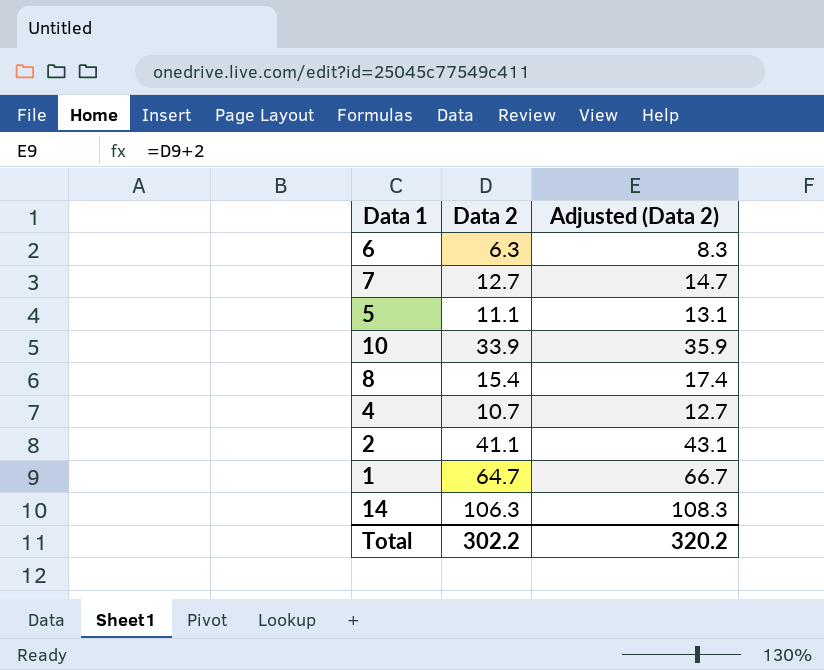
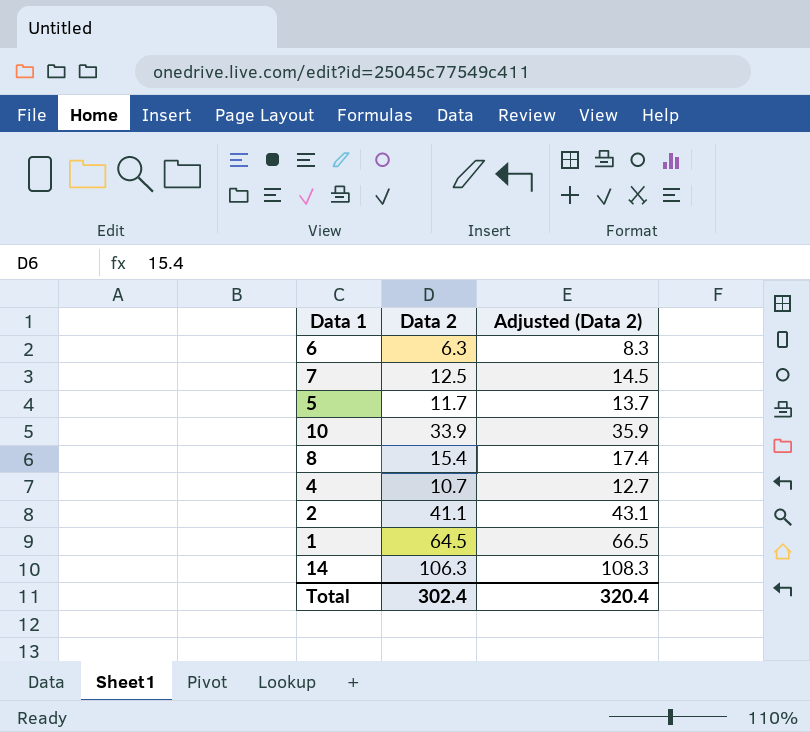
7 | Data 2: 12.7 -> 12.5
7 | Adjusted (Data 2): 14.7 -> 14.5
5 | Data 2: 11.1 -> 11.7
5 | Adjusted (Data 2): 13.1 -> 13.7
1 | Data 2: 64.7 -> 64.5
1 | Adjusted (Data 2): 66.7 -> 66.5
Total | Data 2: 302.2 -> 302.4
Total | Adjusted (Data 2): 320.2 -> 320.4

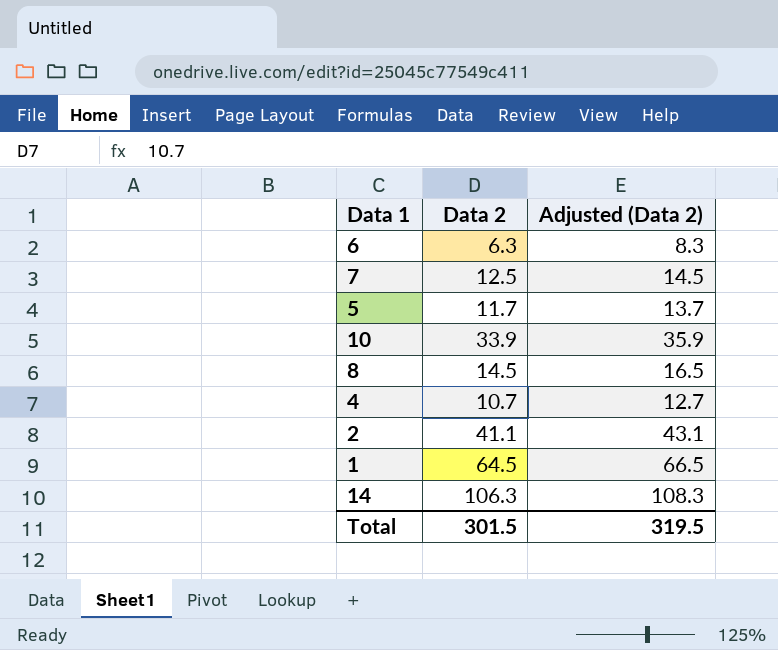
8 | Data 2: 15.4 -> 14.5
8 | Adjusted (Data 2): 17.4 -> 16.5
Total | Data 2: 302.4 -> 301.5
Total | Adjusted (Data 2): 320.4 -> 319.5

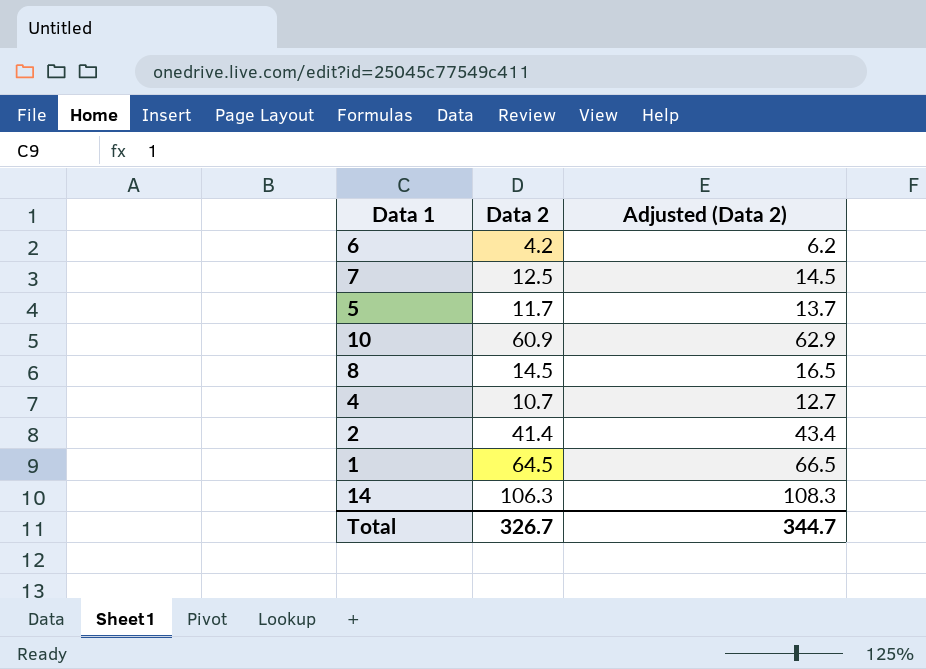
6 | Data 2: 6.3 -> 4.2
6 | Adjusted (Data 2): 8.3 -> 6.2
10 | Data 2: 33.9 -> 60.9
10 | Adjusted (Data 2): 35.9 -> 62.9
2 | Data 2: 41.1 -> 41.4
2 | Adjusted (Data 2): 43.1 -> 43.4
Total | Data 2: 301.5 -> 326.7
Total | Adjusted (Data 2): 319.5 -> 344.7

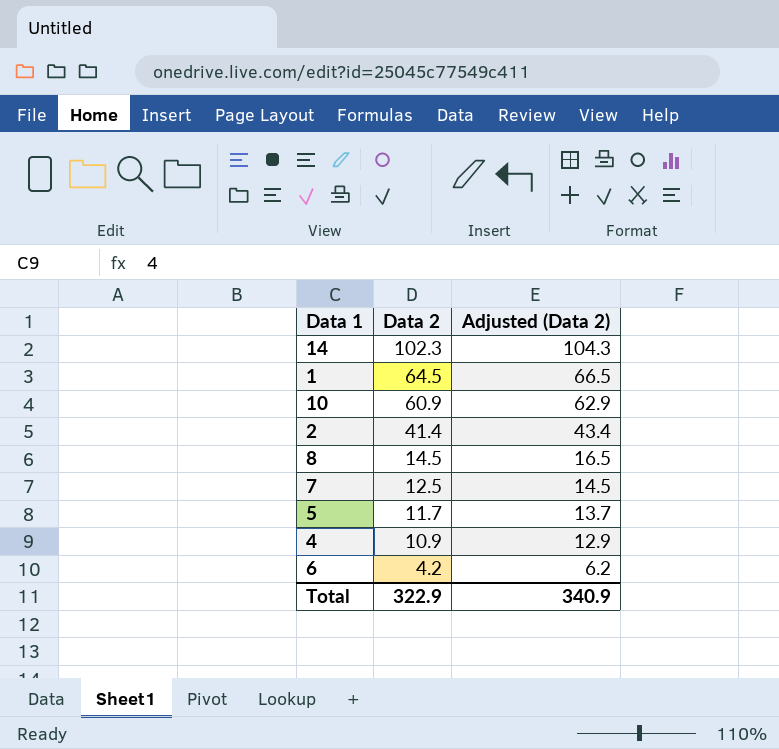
row order: none -> Data 2 descending
14 | Data 2: 106.3 -> 102.3
14 | Adjusted (Data 2): 108.3 -> 104.3
4 | Data 2: 10.7 -> 10.9
4 | Adjusted (Data 2): 12.7 -> 12.9
Total | Data 2: 326.7 -> 322.9
Total | Adjusted (Data 2): 344.7 -> 340.9

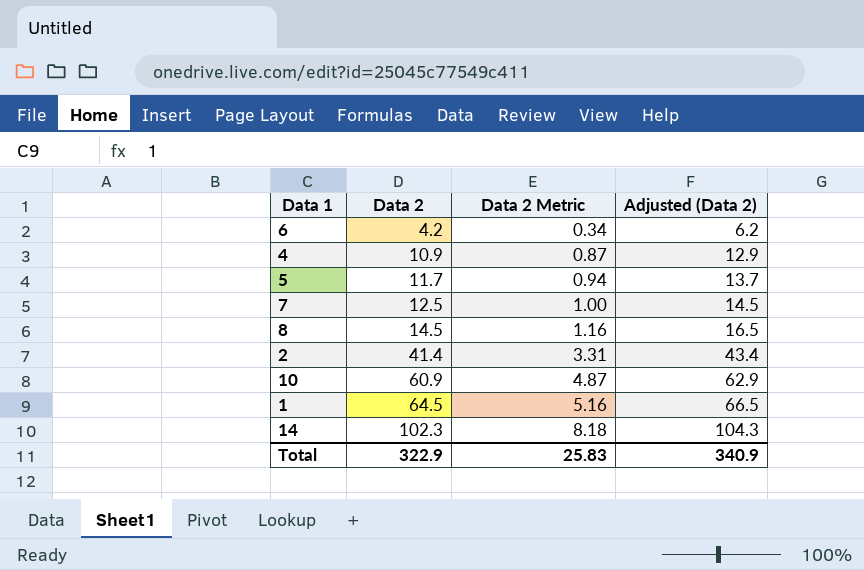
row order: Data 2 descending -> Data 2 ascending
column Data 2 Metric | formula: none -> [Data 2] * 0.08

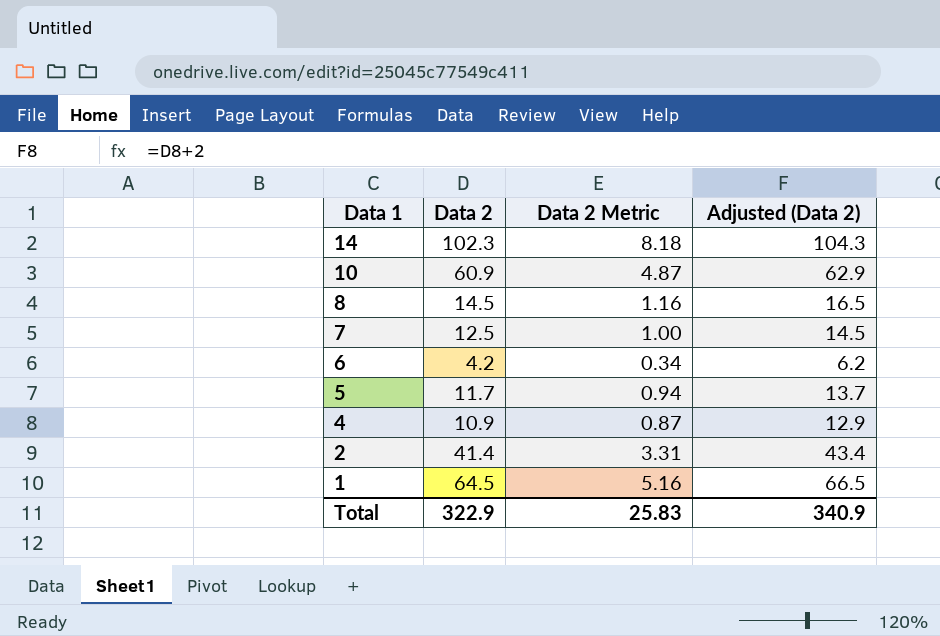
row order: Data 2 ascending -> Data 1 descending

